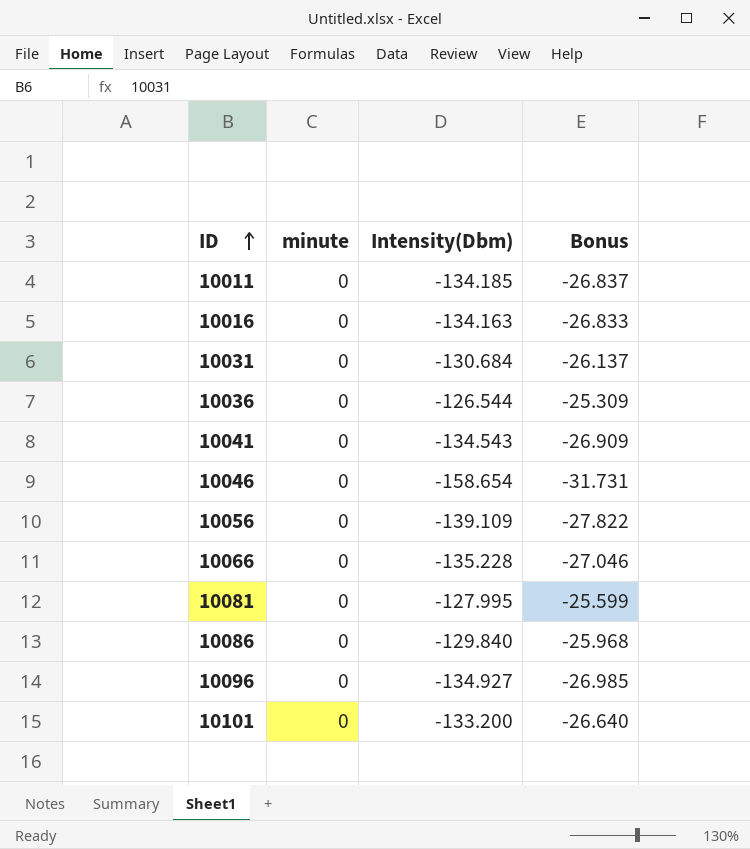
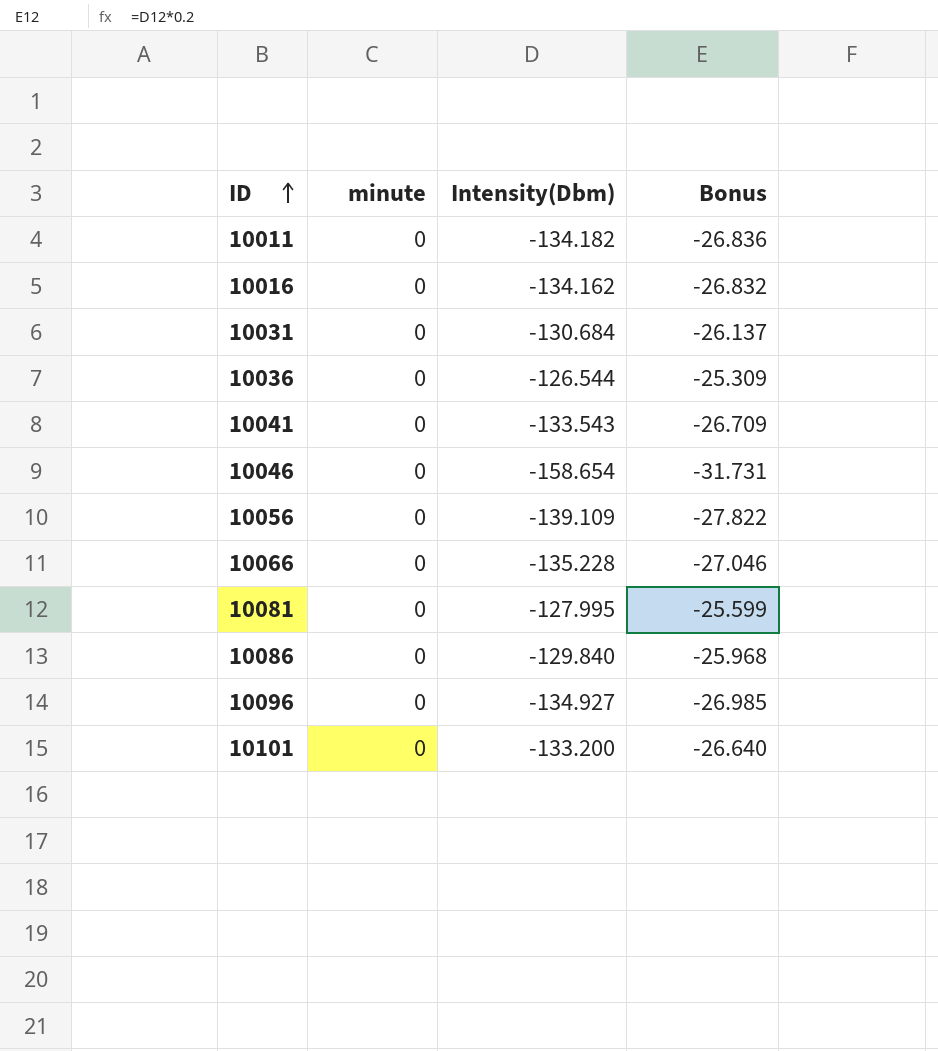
10011 | Intensity(Dbm): -134.185 -> -134.182
10011 | Bonus: -26.837 -> -26.836
10016 | Intensity(Dbm): -134.163 -> -134.162
10016 | Bonus: -26.833 -> -26.832
10041 | Intensity(Dbm): -134.543 -> -133.543
10041 | Bonus: -26.909 -> -26.709

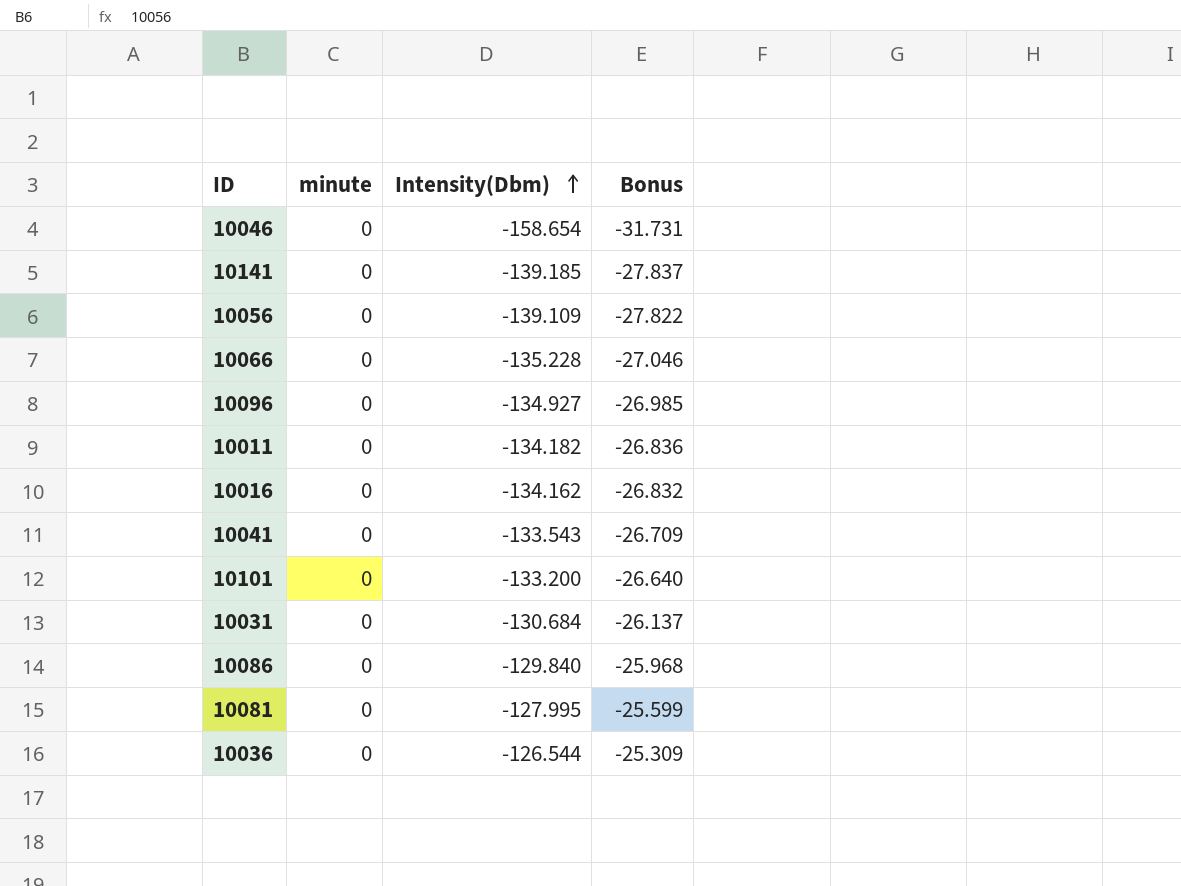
row order: ID ascending -> Intensity(Dbm) ascending
row 10141: none -> 0 | -139.185 | -27.837

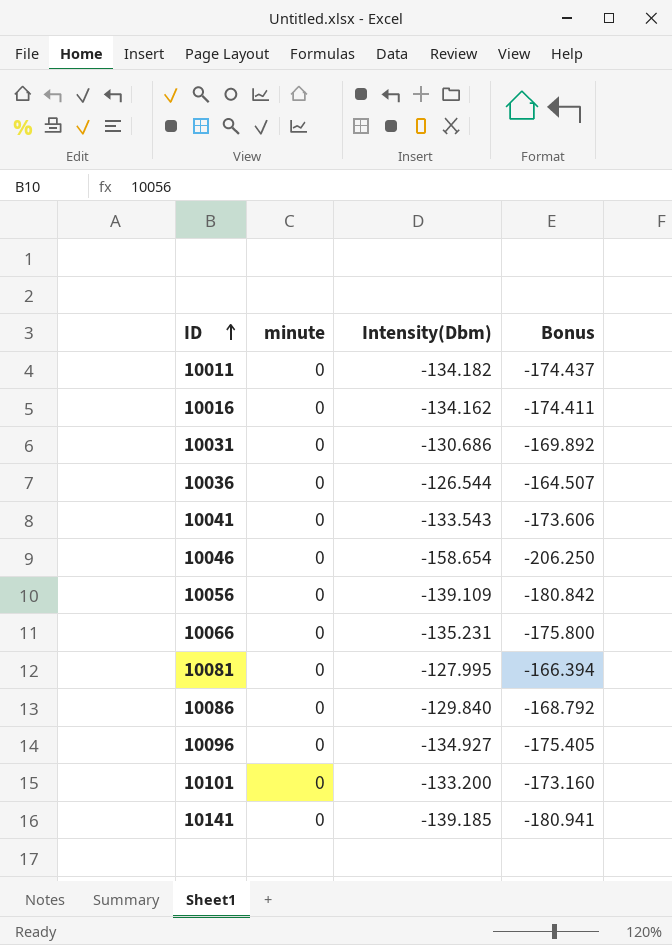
row order: Intensity(Dbm) ascending -> ID ascending
column Bonus | formula: [Intensity(Dbm)] * 0.2 -> [Intensity(Dbm)] * 1.3
10031 | Intensity(Dbm): -130.684 -> -130.686
10066 | Intensity(Dbm): -135.228 -> -135.231

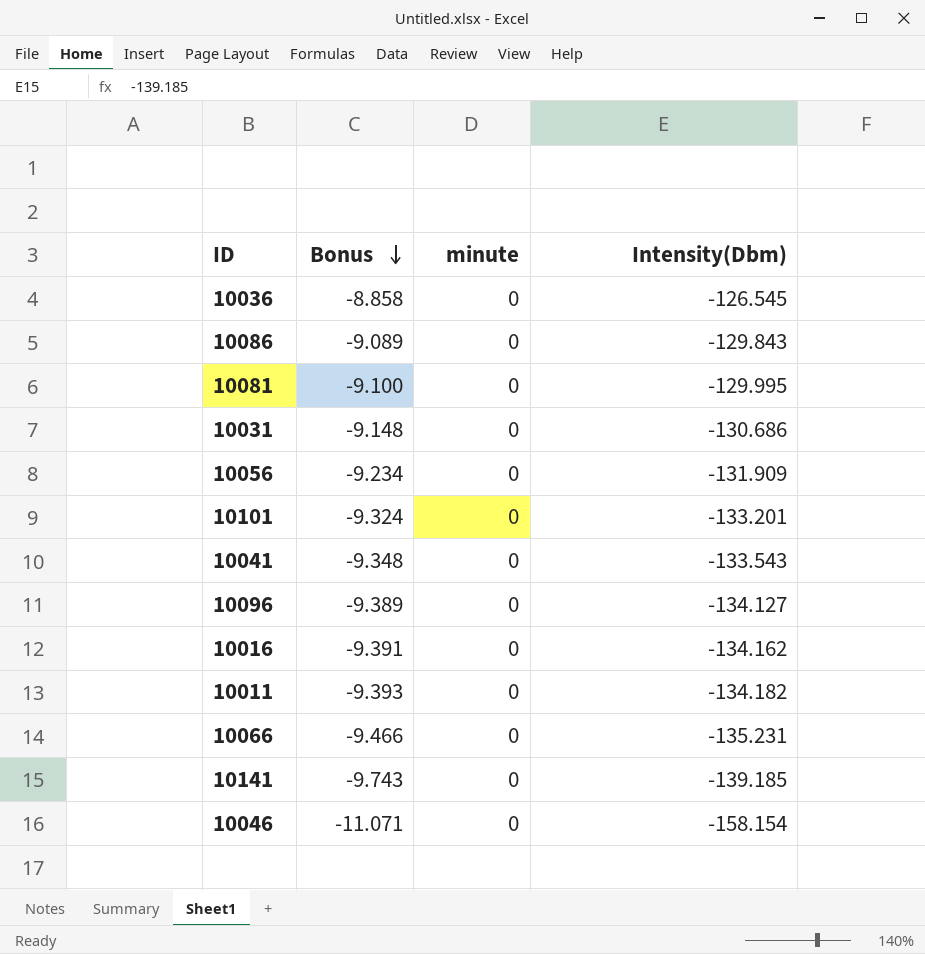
row order: ID ascending -> Bonus descending
column Bonus | formula: [Intensity(Dbm)] * 1.3 -> [Intensity(Dbm)] * 0.07
column Bonus | position: 4 -> 2
10036 | Intensity(Dbm): -126.544 -> -126.545
10086 | Intensity(Dbm): -129.840 -> -129.843
10081 | Intensity(Dbm): -127.995 -> -129.995
10056 | Intensity(Dbm): -139.109 -> -131.909
10101 | Intensity(Dbm): -133.200 -> -133.201
10096 | Intensity(Dbm): -134.927 -> -134.127
10046 | Intensity(Dbm): -158.654 -> -158.154

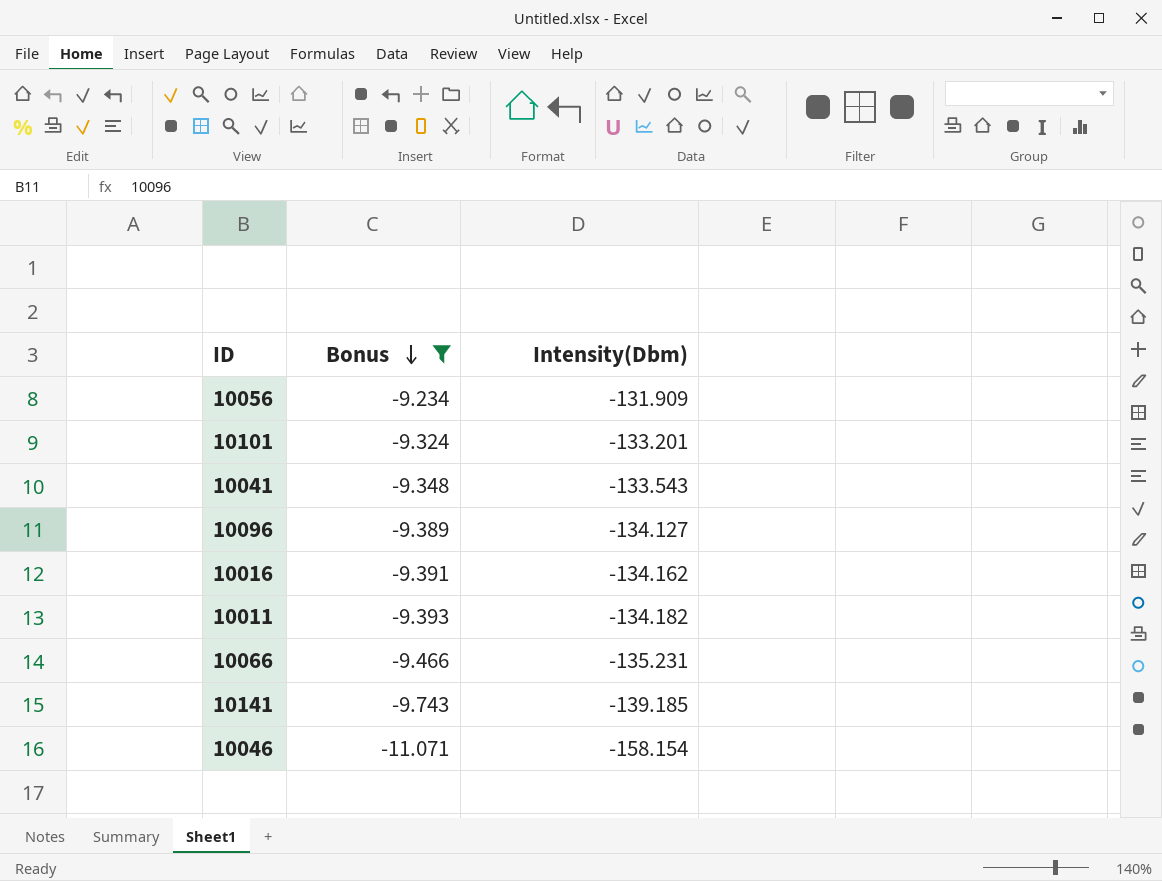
filter: none -> Bonus <= -9.234
column minute | position: 3 -> none

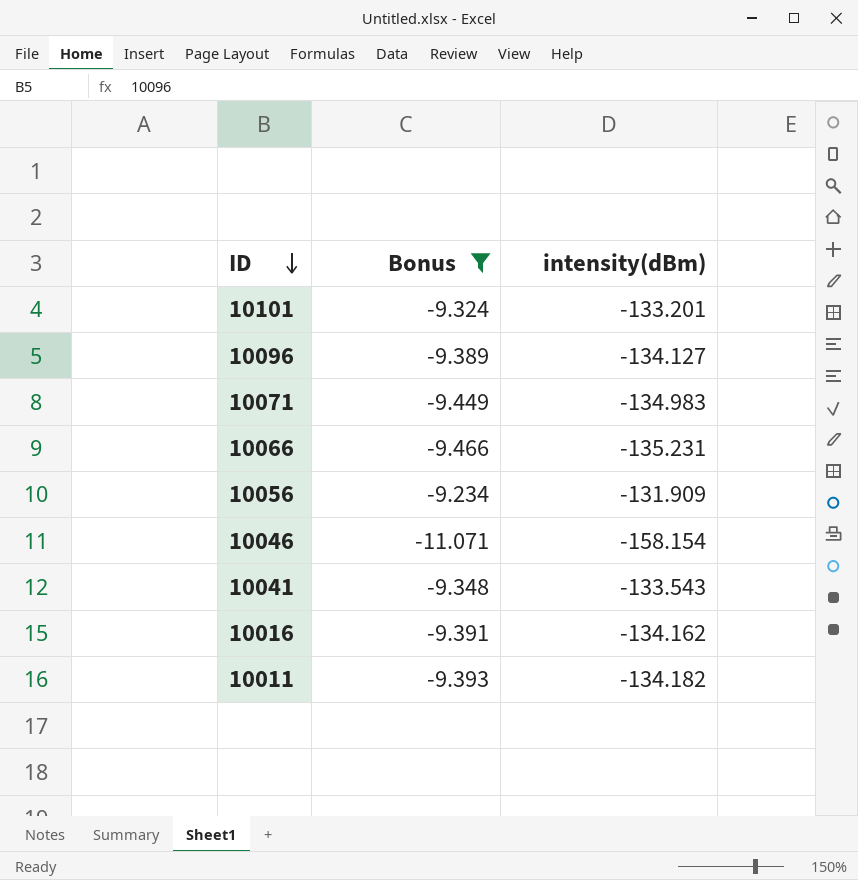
row order: Bonus descending -> ID descending
column name: Intensity(Dbm) -> intensity(dBm)
row 10141: -9.743 | -139.185 -> none
row 10071: none -> -9.449 | -134.983

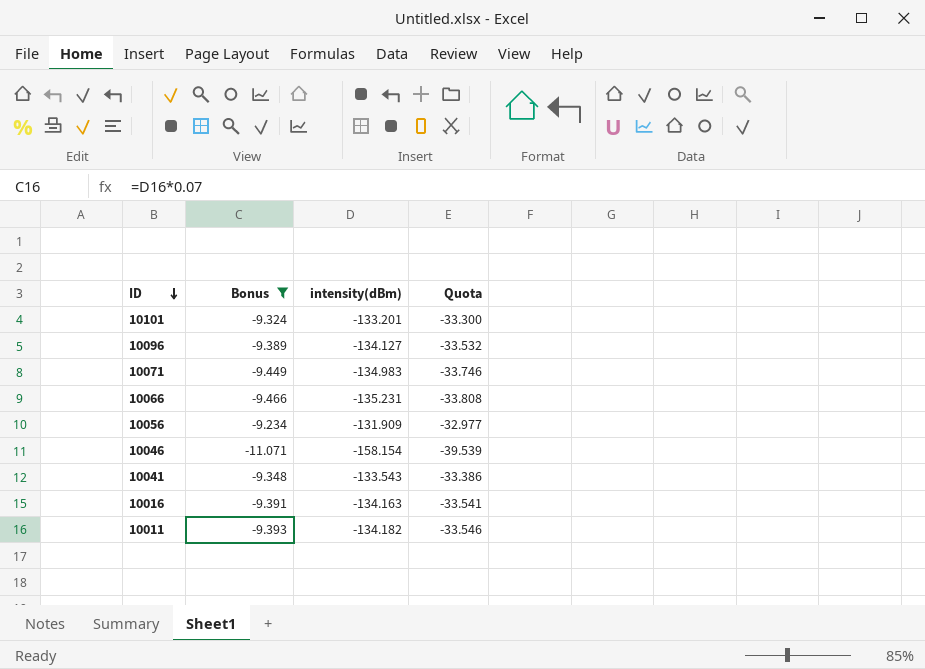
column Quota | formula: none -> [intensity(dBm)] * 0.25
10016 | intensity(dBm): -134.162 -> -134.163

